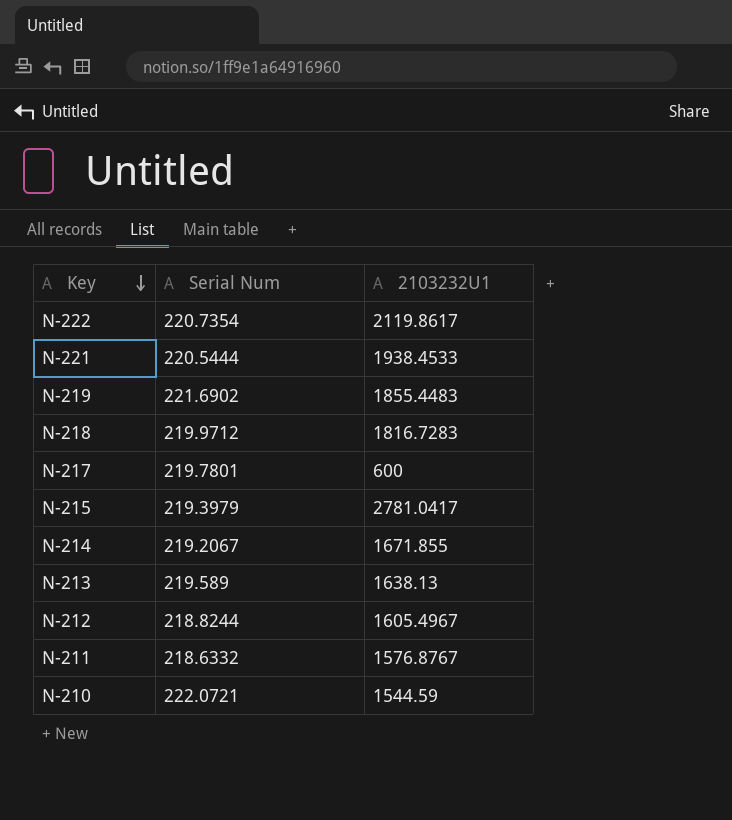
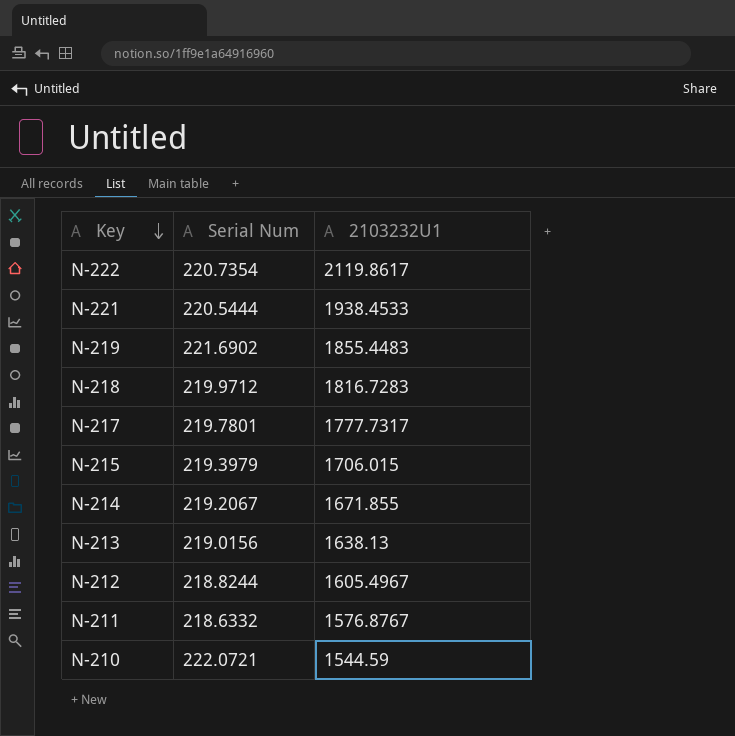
N-217 | 2103232U1: 600 -> 1777.7317
N-215 | 2103232U1: 2781.0417 -> 1706.015
N-213 | Serial Num: 219.589 -> 219.0156

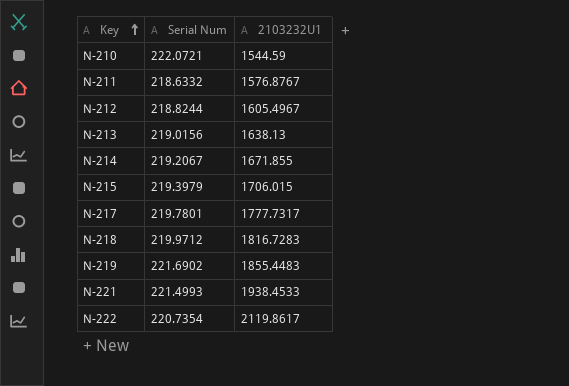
row order: Key descending -> Key ascending
N-221 | Serial Num: 220.5444 -> 221.4993

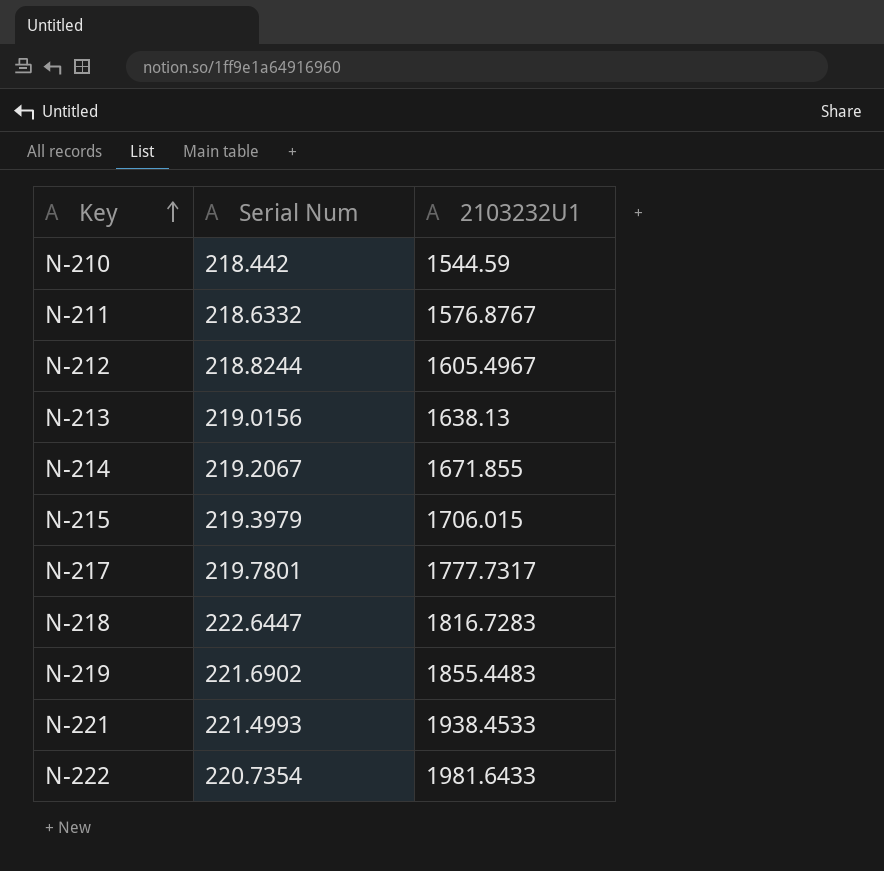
N-210 | Serial Num: 222.0721 -> 218.442
N-218 | Serial Num: 219.9712 -> 222.6447
N-222 | 2103232U1: 2119.8617 -> 1981.6433

